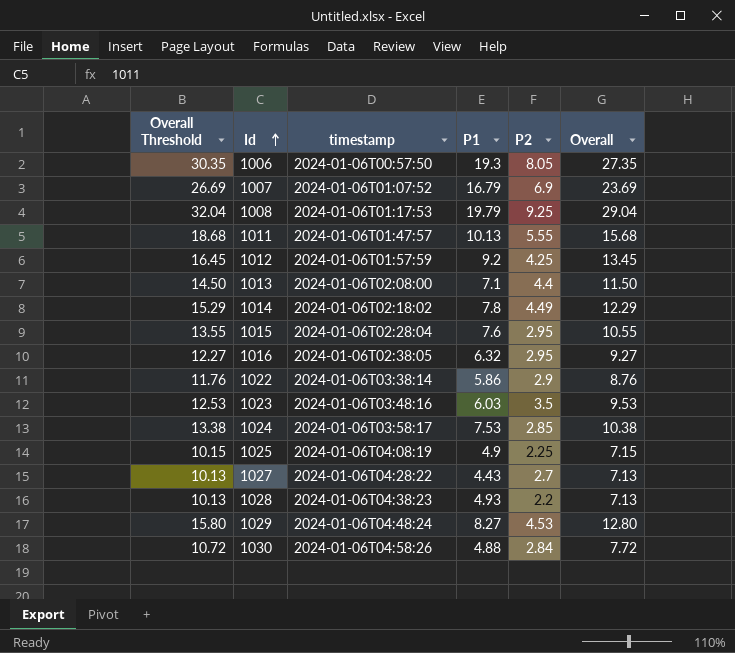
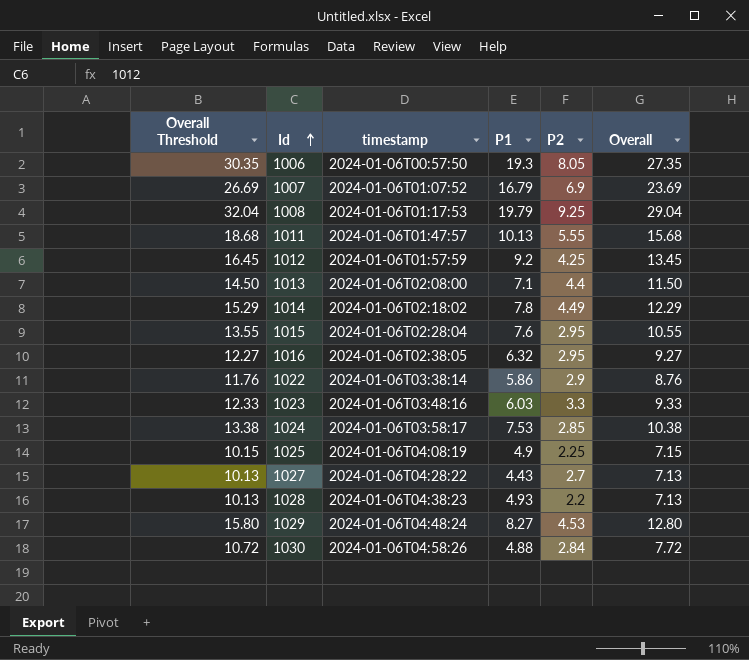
1023 | Overall Threshold: 12.53 -> 12.33
1023 | P2: 3.5 -> 3.3
1023 | Overall: 9.53 -> 9.33

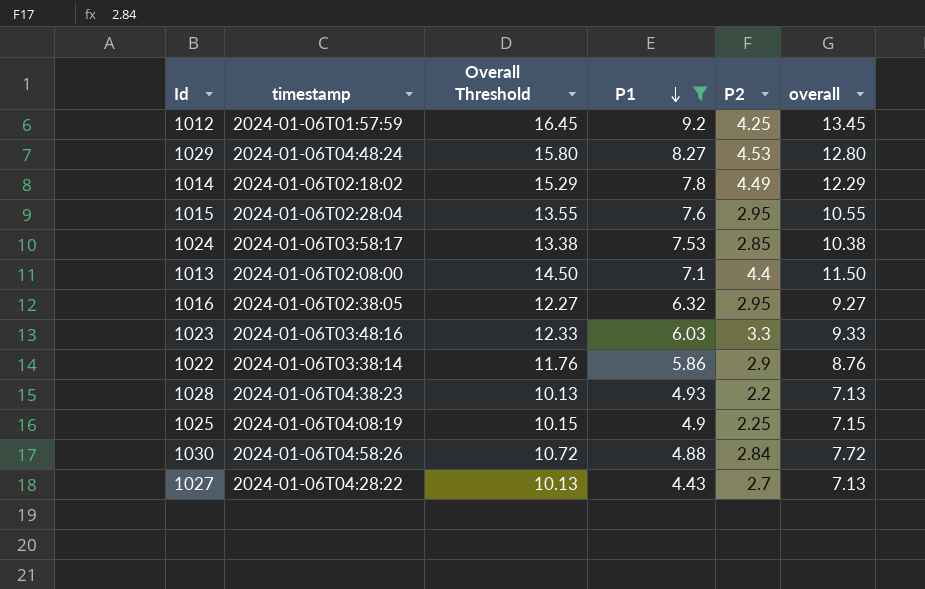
filter: none -> P1 <= 9.2
row order: Id ascending -> P1 descending
column Overall Threshold | position: 1 -> 3
column name: Overall -> overall

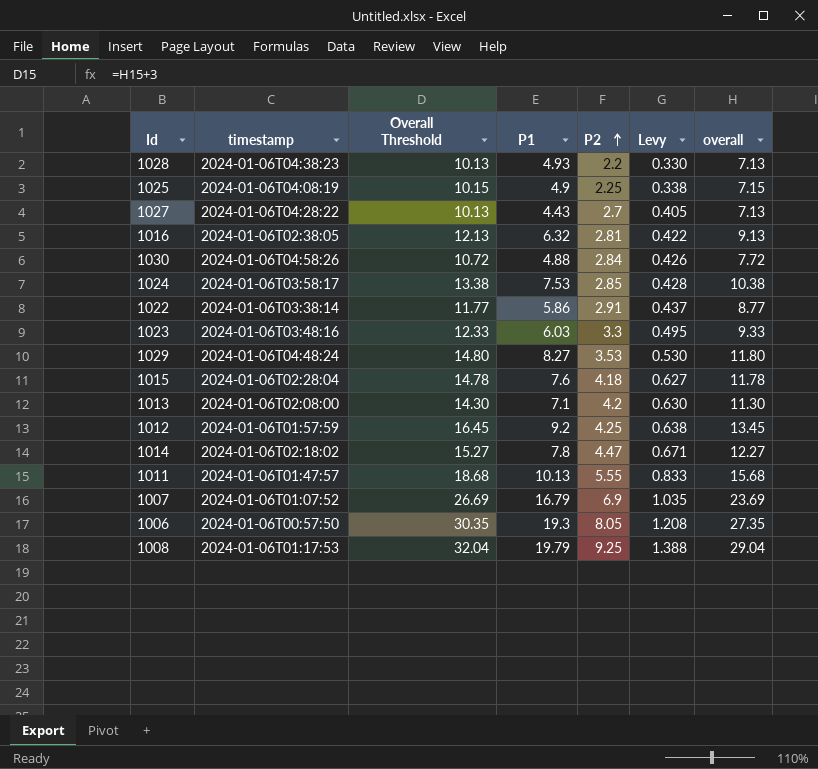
filter: P1 <= 9.2 -> none
row order: P1 descending -> P2 ascending
column Levy | formula: none -> [P2] * 0.15
1016 | Overall Threshold: 12.27 -> 12.13
1016 | P2: 2.95 -> 2.81
1016 | overall: 9.27 -> 9.13
1022 | Overall Threshold: 11.76 -> 11.77
1022 | P2: 2.9 -> 2.91
1022 | overall: 8.76 -> 8.77
1029 | Overall Threshold: 15.80 -> 14.80
1029 | P2: 4.53 -> 3.53
1029 | overall: 12.80 -> 11.80
1015 | Overall Threshold: 13.55 -> 14.78
1015 | P2: 2.95 -> 4.18
1015 | overall: 10.55 -> 11.78
1013 | Overall Threshold: 14.50 -> 14.30
1013 | P2: 4.4 -> 4.2
1013 | overall: 11.50 -> 11.30
1014 | Overall Threshold: 15.29 -> 15.27
1014 | P2: 4.49 -> 4.47
1014 | overall: 12.29 -> 12.27

